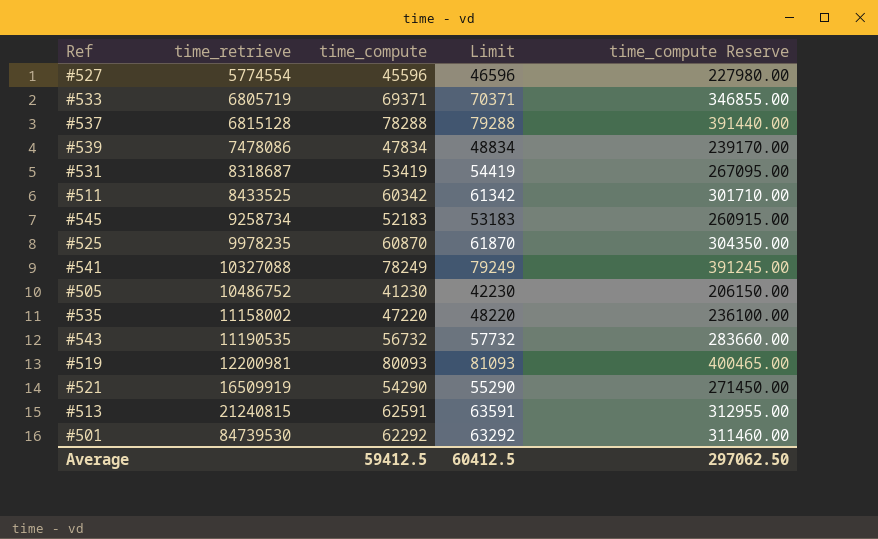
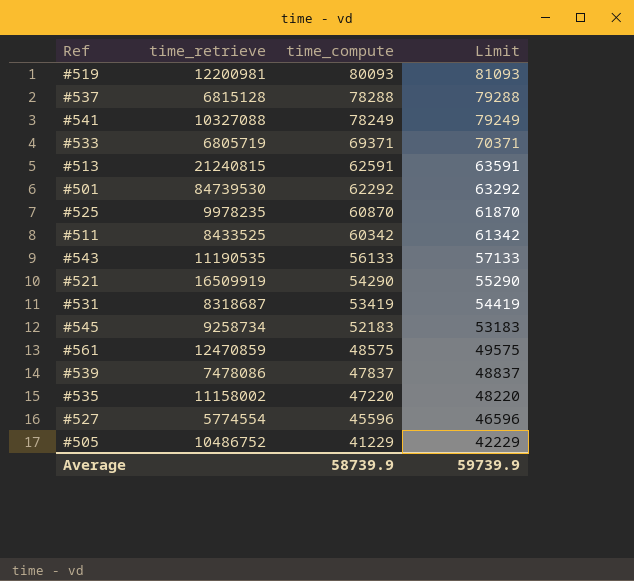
row order: time_retrieve ascending -> time_compute descending
column time_compute Reserve | formula: [time_compute] * 5 -> none
#543 | time_compute: 56732 -> 56133
#543 | Limit: 57732 -> 57133
row #561: none -> 12470859 | 48575 | 49575
#539 | time_compute: 47834 -> 47837
#539 | Limit: 48834 -> 48837
#505 | time_compute: 41230 -> 41229
#505 | Limit: 42230 -> 42229
Average | time_compute: 59412.5 -> 58739.9
Average | Limit: 60412.5 -> 59739.9

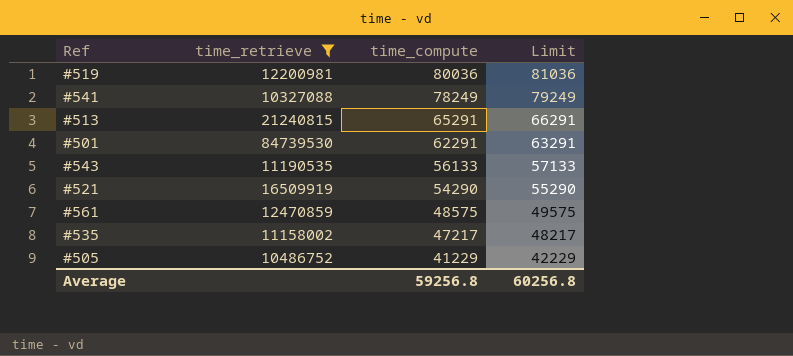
filter: none -> time_retrieve >= 10327088
#519 | time_compute: 80093 -> 80036
#519 | Limit: 81093 -> 81036
#513 | time_compute: 62591 -> 65291
#513 | Limit: 63591 -> 66291
#501 | time_compute: 62292 -> 62291
#501 | Limit: 63292 -> 63291
#535 | time_compute: 47220 -> 47217
#535 | Limit: 48220 -> 48217
Average | time_compute: 58739.9 -> 59256.8
Average | Limit: 59739.9 -> 60256.8

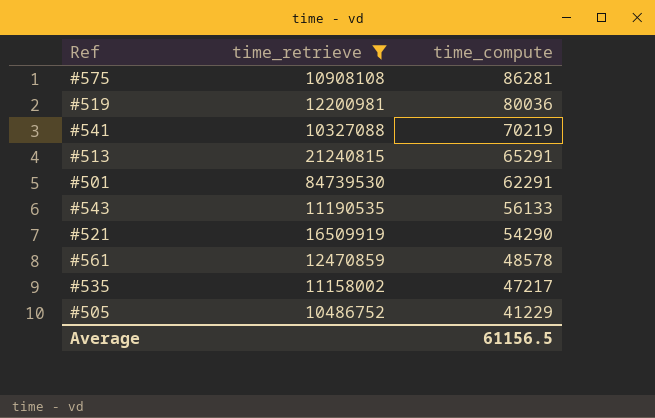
column Limit | formula: [time_compute] + 1000 -> none
row #575: none -> 10908108 | 86281
#541 | time_compute: 78249 -> 70219
#561 | time_compute: 48575 -> 48578
Average | time_compute: 59256.8 -> 61156.5

